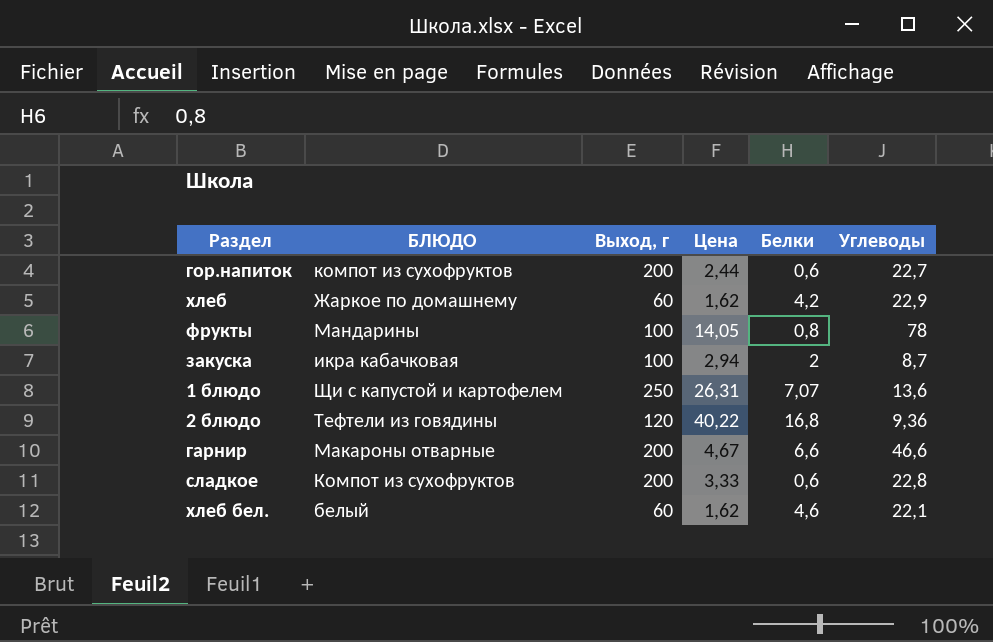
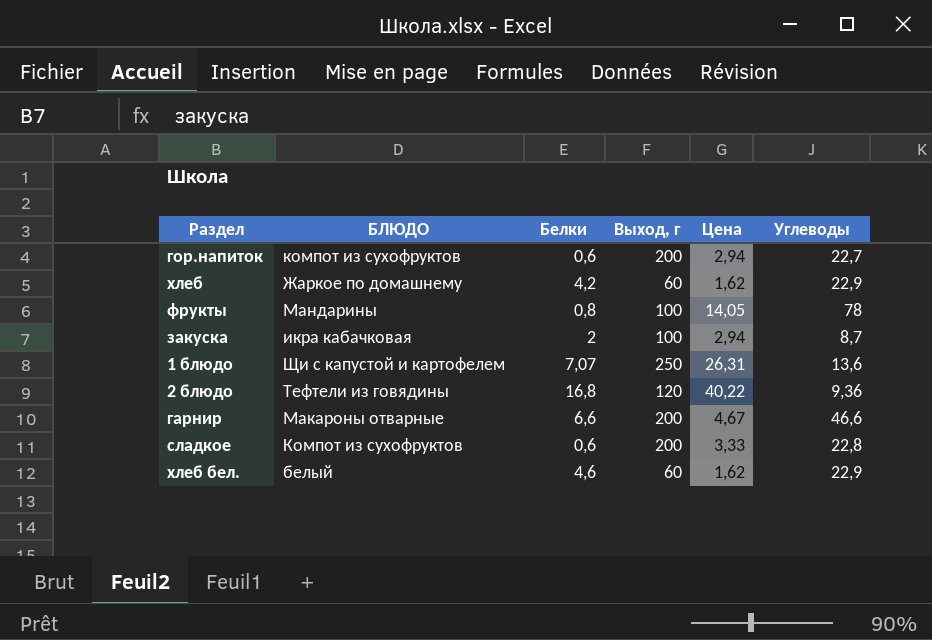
column Белки | position: 5 -> 3
гор.напиток | Цена: 2,44 -> 2,94
хлеб бел. | Углеводы: 22,1 -> 22,9

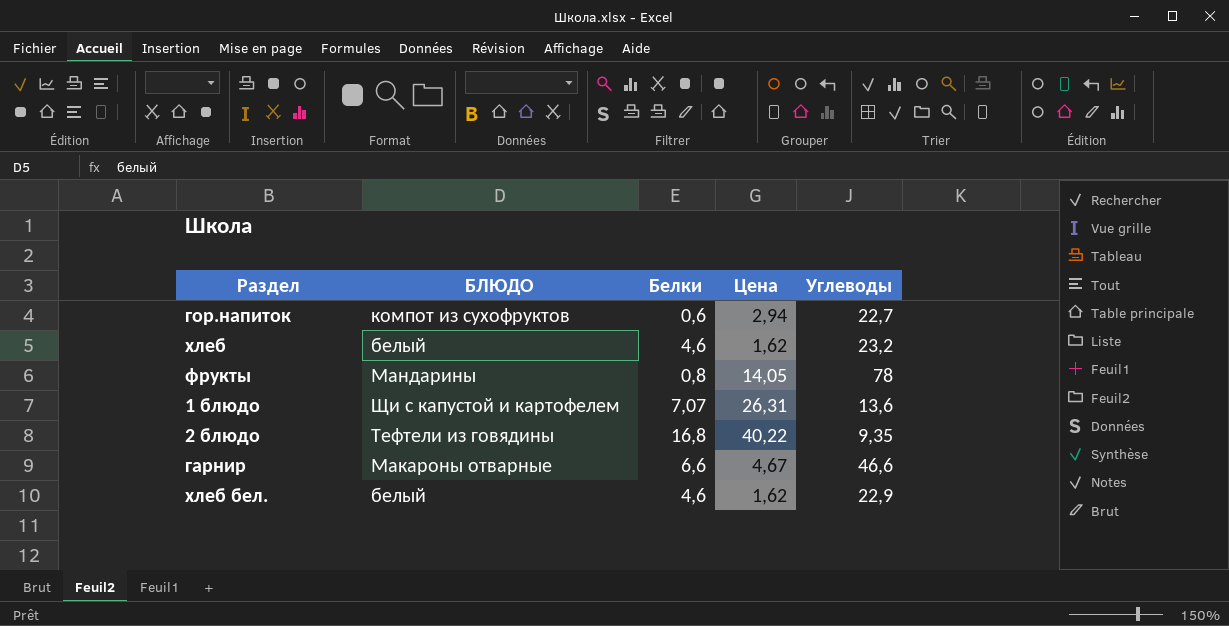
column Выход, г | position: 4 -> none
row закуска: икра кабачковая | 2 | 100 | 2,94 | 8,7 -> none
row сладкое: Компот из сухофруктов | 0,6 | 200 | 3,33 | 22,8 -> none
хлеб | БЛЮДО: Жаркое по домашнему -> белый
хлеб | Белки: 4,2 -> 4,6
хлеб | Углеводы: 22,9 -> 23,2
2 блюдо | Углеводы: 9,36 -> 9,35

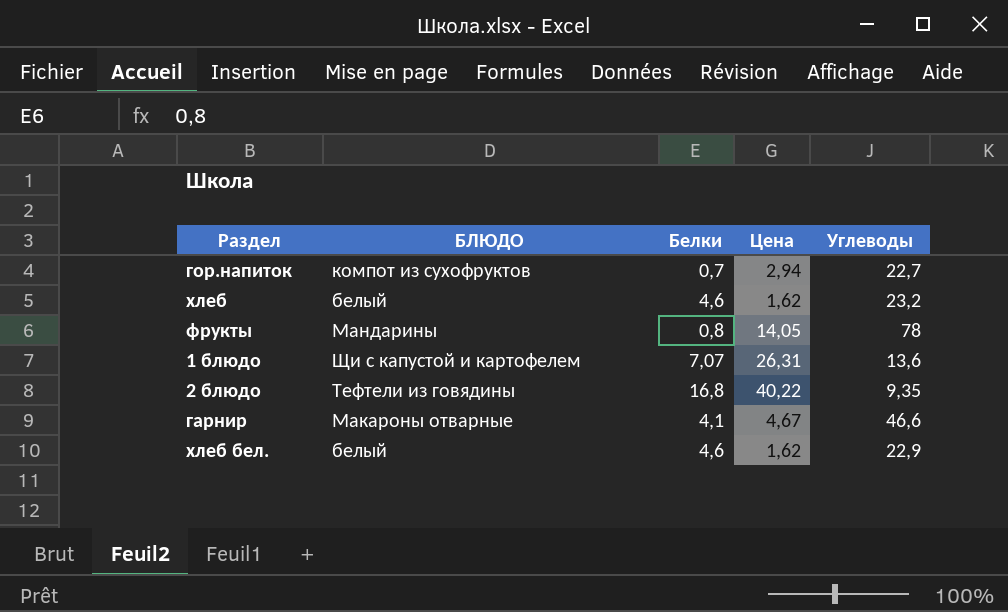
гор.напиток | Белки: 0,6 -> 0,7
гарнир | Белки: 6,6 -> 4,1

